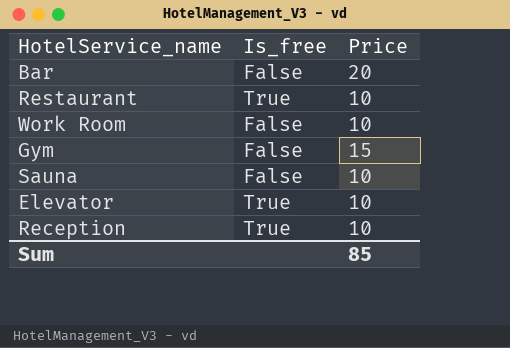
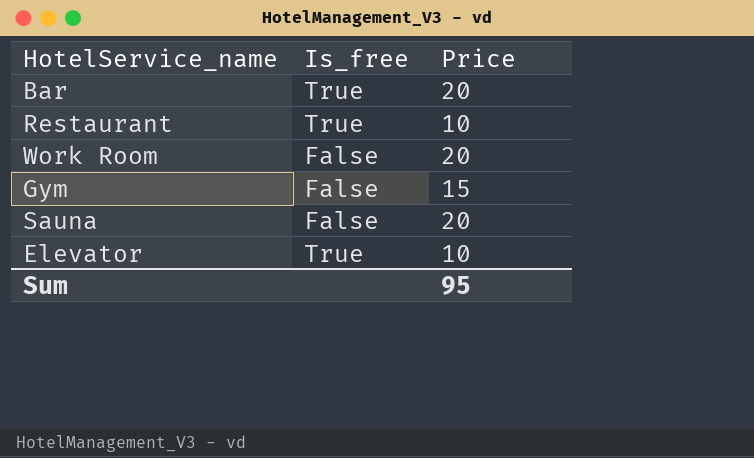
row Reception: True | 10 -> none
Bar | Is_free: False -> True
Work Room | Price: 10 -> 20
Sauna | Price: 10 -> 20
Sum | Price: 85 -> 95

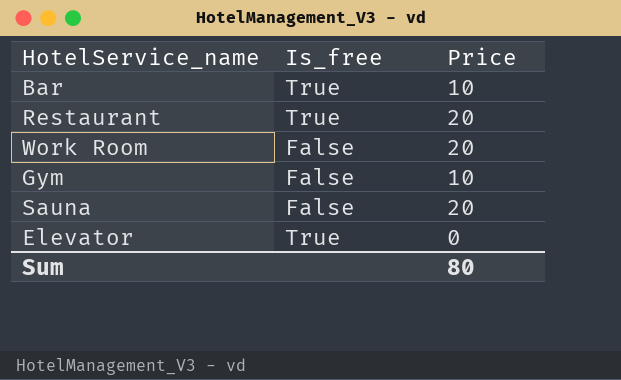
Bar | Price: 20 -> 10
Restaurant | Price: 10 -> 20
Gym | Price: 15 -> 10
Elevator | Price: 10 -> 0
Sum | Price: 95 -> 80

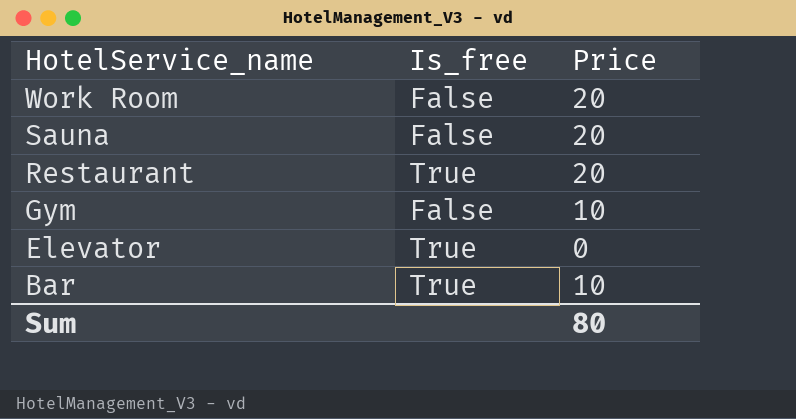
row order: none -> HotelService_name descending

